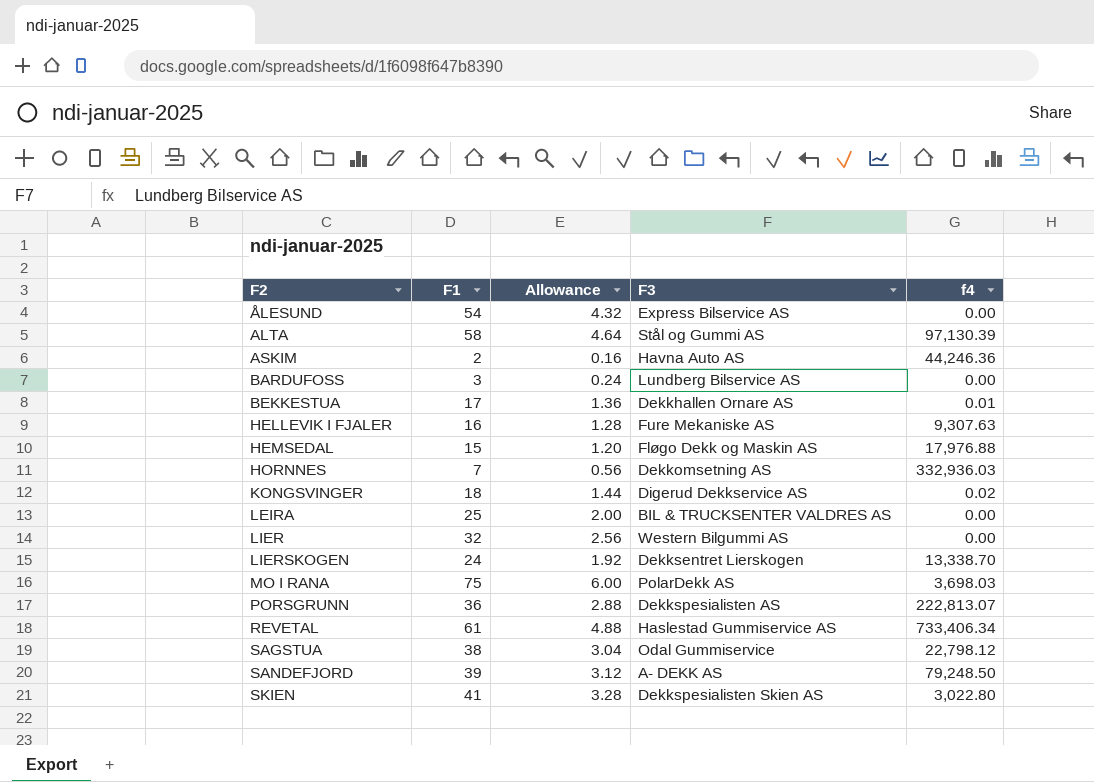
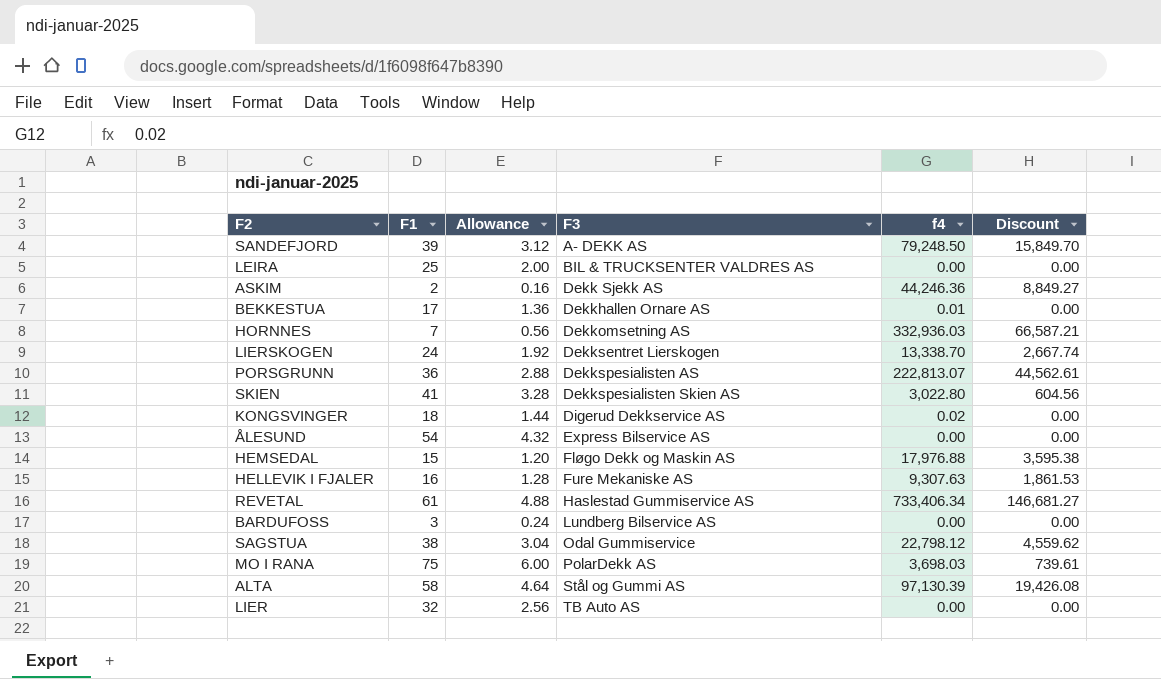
row order: F2 ascending -> F3 ascending
column Discount | formula: none -> [f4] * 0.2
ASKIM | F3: Havna Auto AS -> Dekk Sjekk AS
LIER | F3: Western Bilgummi AS -> TB Auto AS

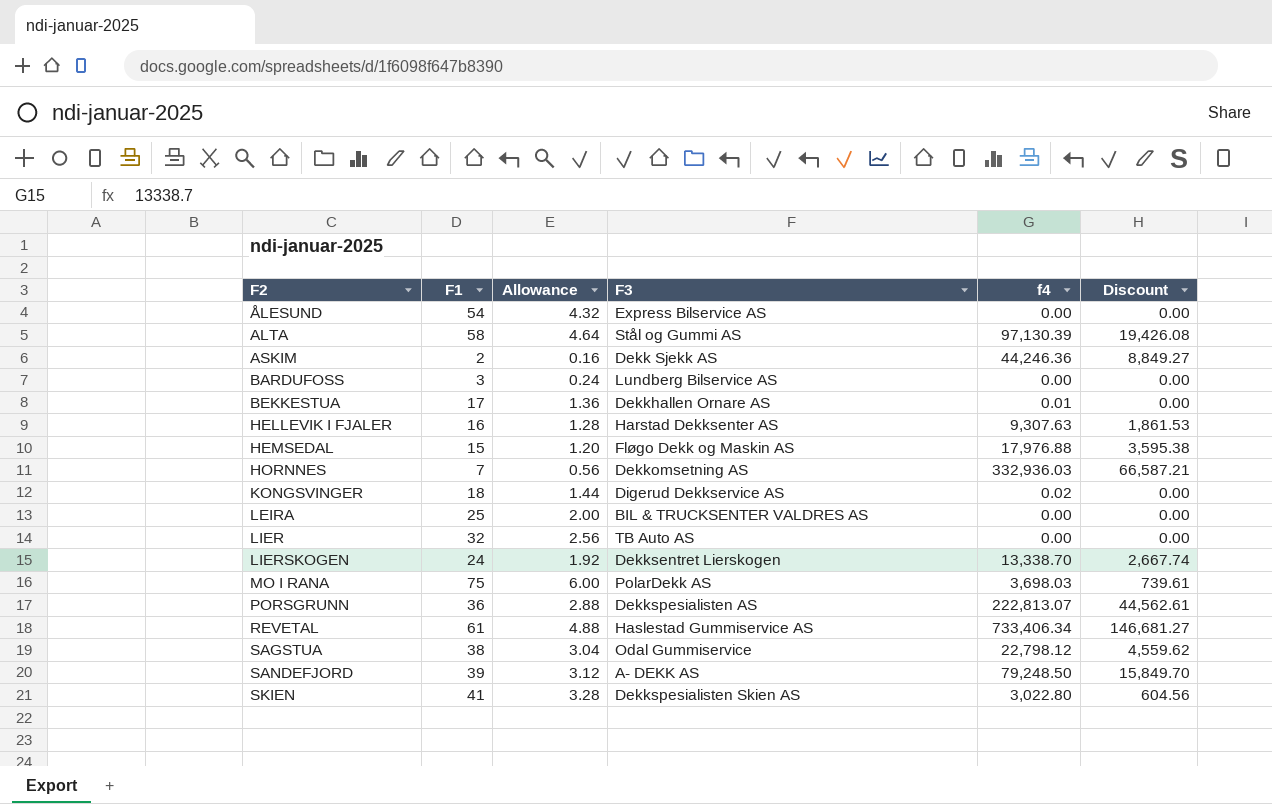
row order: F3 ascending -> F2 ascending
HELLEVIK I FJALER | F3: Fure Mekaniske AS -> Harstad Dekksenter AS

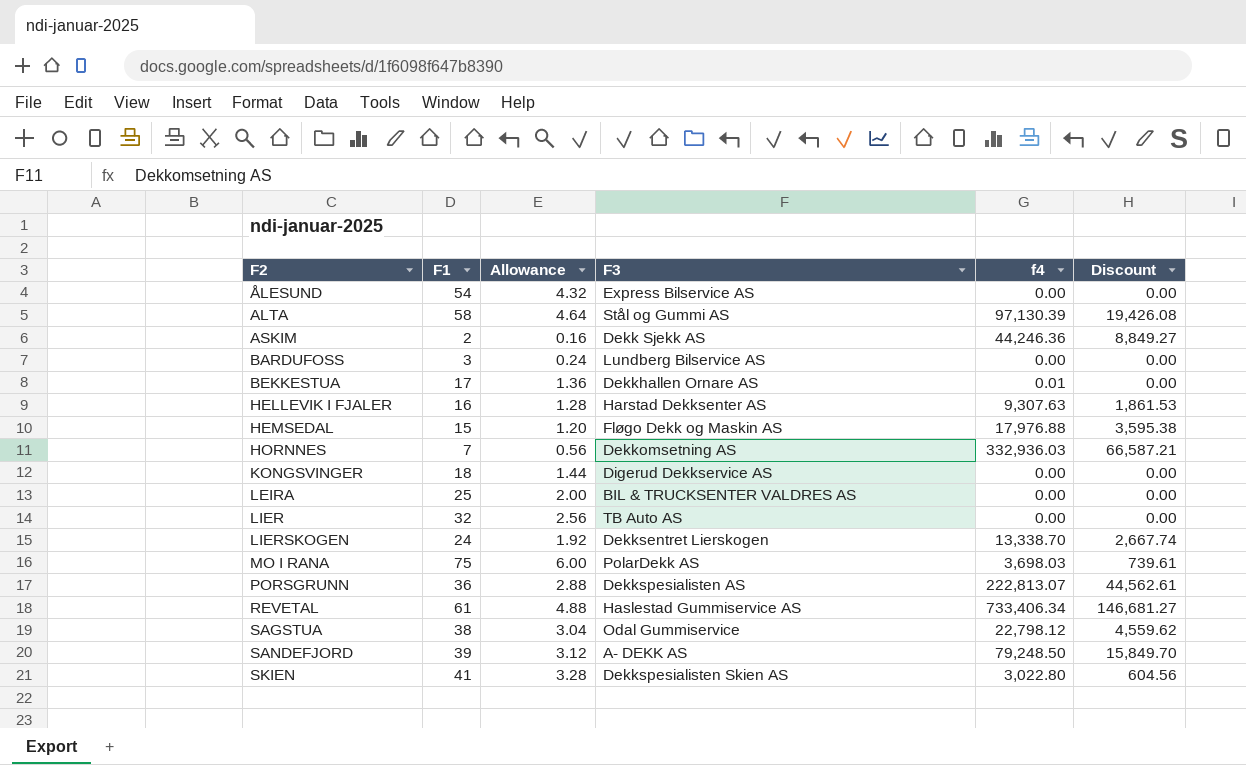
KONGSVINGER | f4: 0.02 -> 0.00

